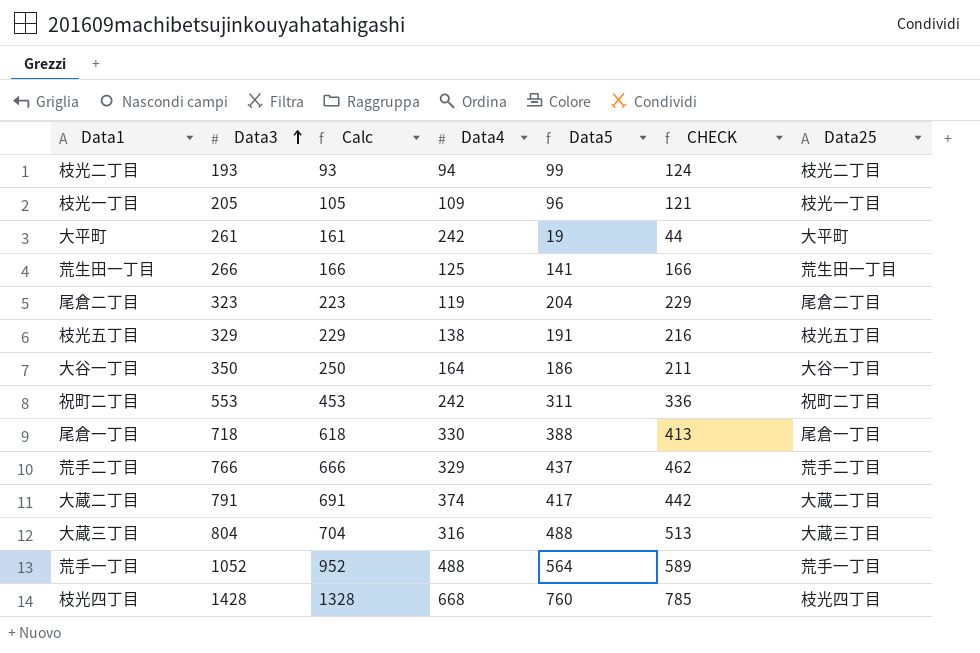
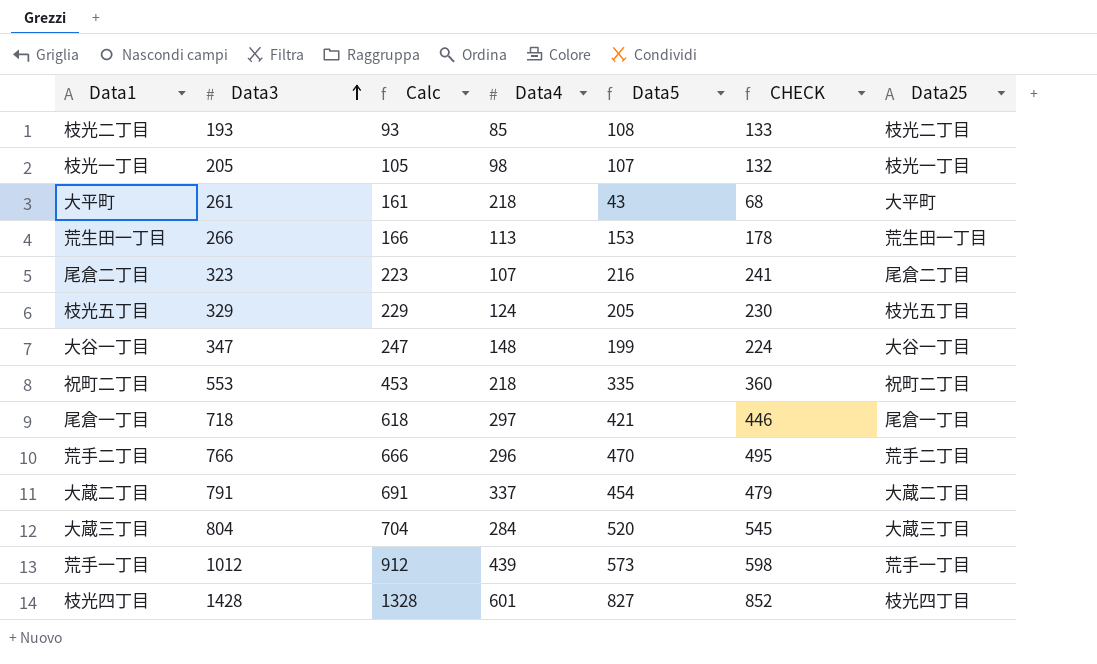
枝光二丁目 | Data4: 94 -> 85
枝光二丁目 | Data5: 99 -> 108
枝光二丁目 | CHECK: 124 -> 133
枝光一丁目 | Data4: 109 -> 98
枝光一丁目 | Data5: 96 -> 107
枝光一丁目 | CHECK: 121 -> 132
大平町 | Data4: 242 -> 218
大平町 | Data5: 19 -> 43
大平町 | CHECK: 44 -> 68
荒生田一丁目 | Data4: 125 -> 113
荒生田一丁目 | Data5: 141 -> 153
荒生田一丁目 | CHECK: 166 -> 178
尾倉二丁目 | Data4: 119 -> 107
尾倉二丁目 | Data5: 204 -> 216
尾倉二丁目 | CHECK: 229 -> 241
枝光五丁目 | Data4: 138 -> 124
枝光五丁目 | Data5: 191 -> 205
枝光五丁目 | CHECK: 216 -> 230
大谷一丁目 | Data3: 350 -> 347
大谷一丁目 | Calc: 250 -> 247
大谷一丁目 | Data4: 164 -> 148
大谷一丁目 | Data5: 186 -> 199
大谷一丁目 | CHECK: 211 -> 224
祝町二丁目 | Data4: 242 -> 218
祝町二丁目 | Data5: 311 -> 335
祝町二丁目 | CHECK: 336 -> 360
尾倉一丁目 | Data4: 330 -> 297
尾倉一丁目 | Data5: 388 -> 421
尾倉一丁目 | CHECK: 413 -> 446
荒手二丁目 | Data4: 329 -> 296
荒手二丁目 | Data5: 437 -> 470
荒手二丁目 | CHECK: 462 -> 495
大蔵二丁目 | Data4: 374 -> 337
大蔵二丁目 | Data5: 417 -> 454
大蔵二丁目 | CHECK: 442 -> 479
大蔵三丁目 | Data4: 316 -> 284
大蔵三丁目 | Data5: 488 -> 520
大蔵三丁目 | CHECK: 513 -> 545
荒手一丁目 | Data3: 1052 -> 1012
荒手一丁目 | Calc: 952 -> 912
荒手一丁目 | Data4: 488 -> 439
荒手一丁目 | Data5: 564 -> 573
荒手一丁目 | CHECK: 589 -> 598
枝光四丁目 | Data4: 668 -> 601
枝光四丁目 | Data5: 760 -> 827
枝光四丁目 | CHECK: 785 -> 852

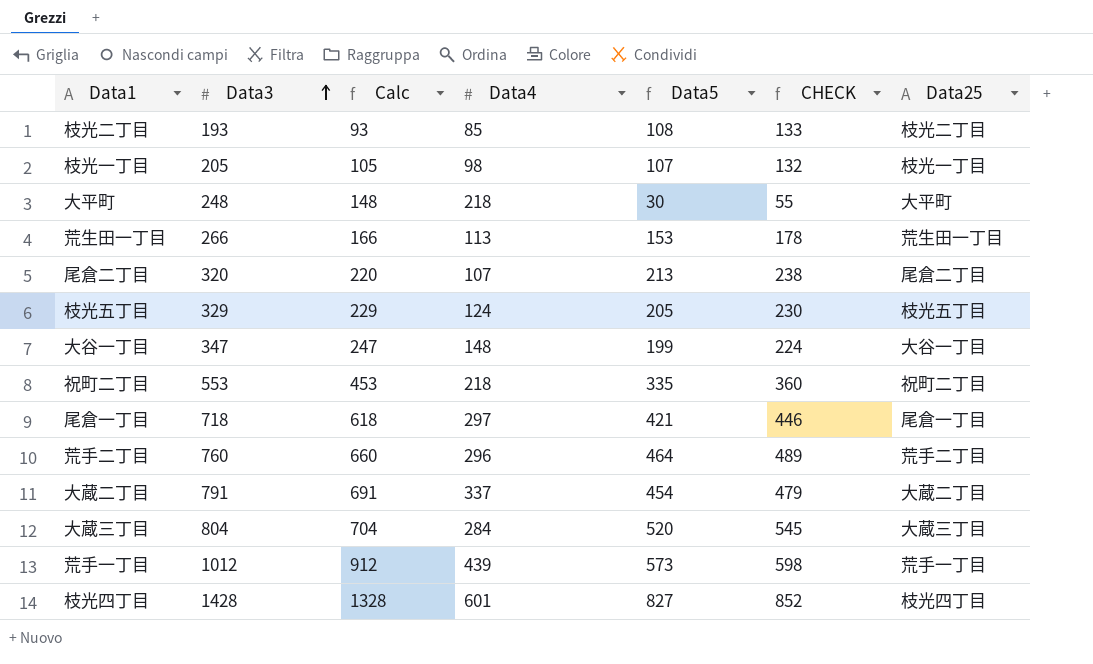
大平町 | Data3: 261 -> 248
大平町 | Calc: 161 -> 148
大平町 | Data5: 43 -> 30
大平町 | CHECK: 68 -> 55
尾倉二丁目 | Data3: 323 -> 320
尾倉二丁目 | Calc: 223 -> 220
尾倉二丁目 | Data5: 216 -> 213
尾倉二丁目 | CHECK: 241 -> 238
荒手二丁目 | Data3: 766 -> 760
荒手二丁目 | Calc: 666 -> 660
荒手二丁目 | Data5: 470 -> 464
荒手二丁目 | CHECK: 495 -> 489

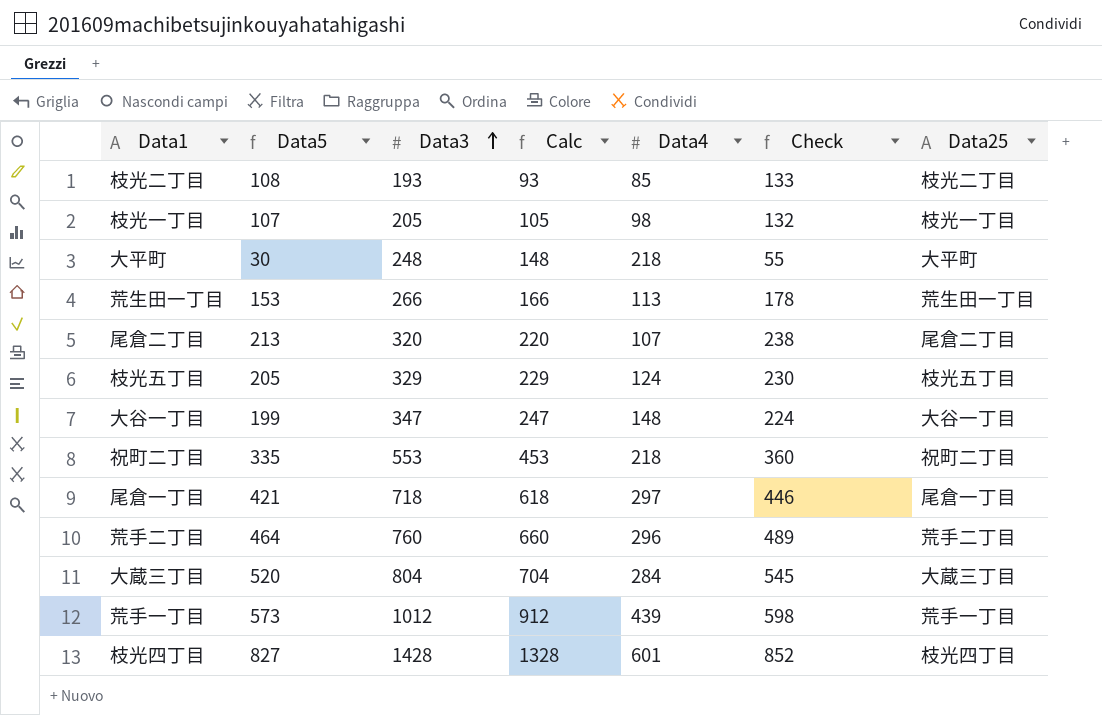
column Data5 | position: 5 -> 2
column name: CHECK -> Check
row 大蔵二丁目: 791 | 691 | 337 | 454 | 479 | 大蔵二丁目 -> none

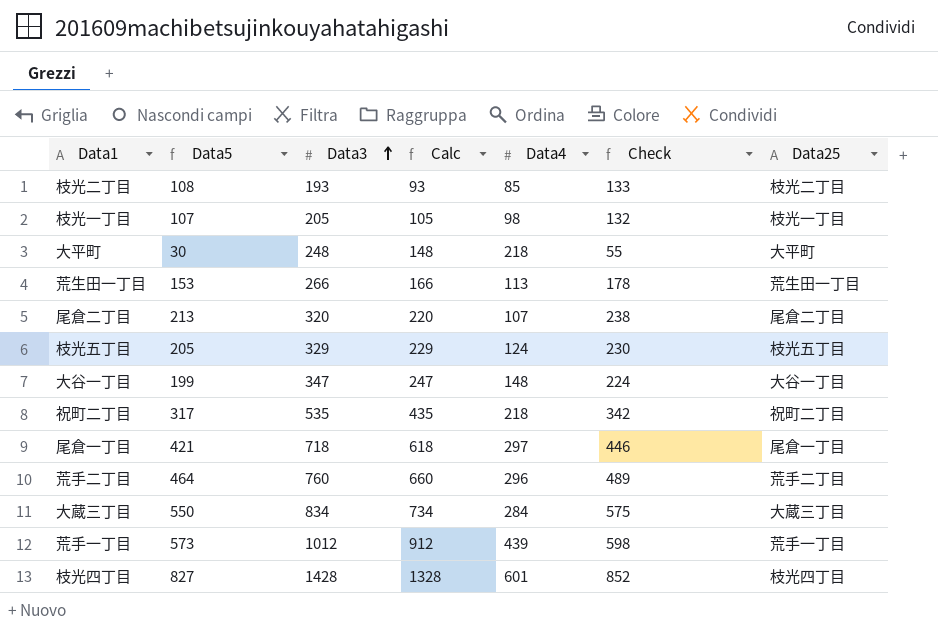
祝町二丁目 | Data5: 335 -> 317
祝町二丁目 | Data3: 553 -> 535
祝町二丁目 | Calc: 453 -> 435
祝町二丁目 | Check: 360 -> 342
大蔵三丁目 | Data5: 520 -> 550
大蔵三丁目 | Data3: 804 -> 834
大蔵三丁目 | Calc: 704 -> 734
大蔵三丁目 | Check: 545 -> 575

